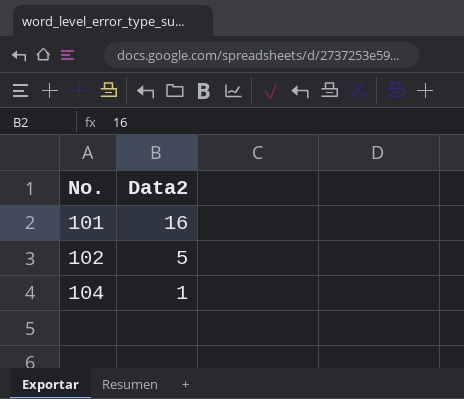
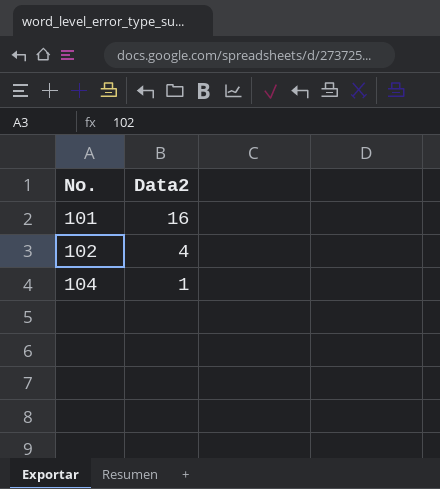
102 | Data2: 5 -> 4

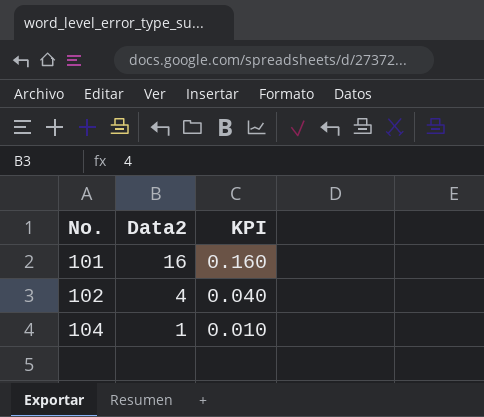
column KPI | formula: none -> [Data2] * 0.01

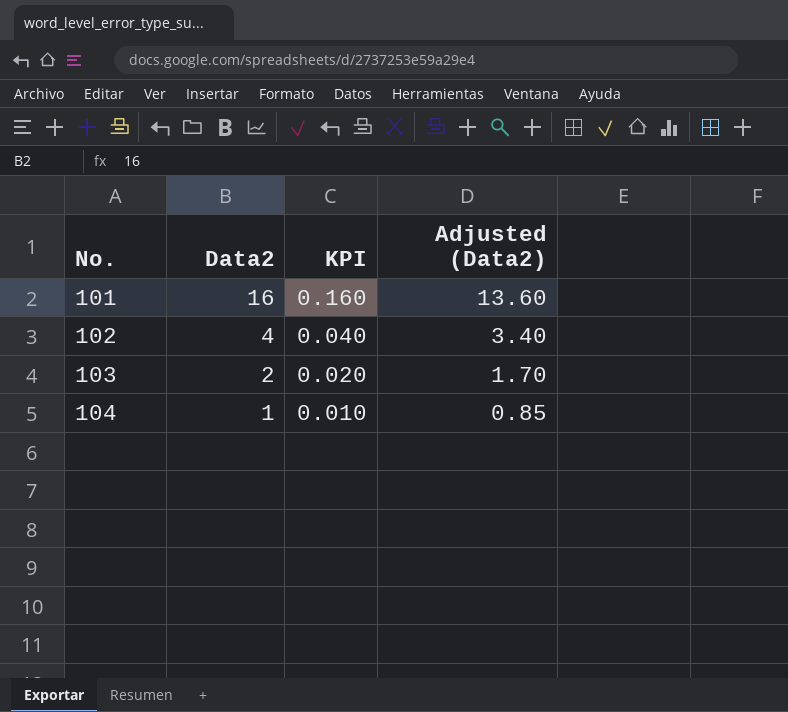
column Adjusted (Data2) | formula: none -> [Data2] * 0.85
row 103: none -> 2 | 0.020 | 1.70

